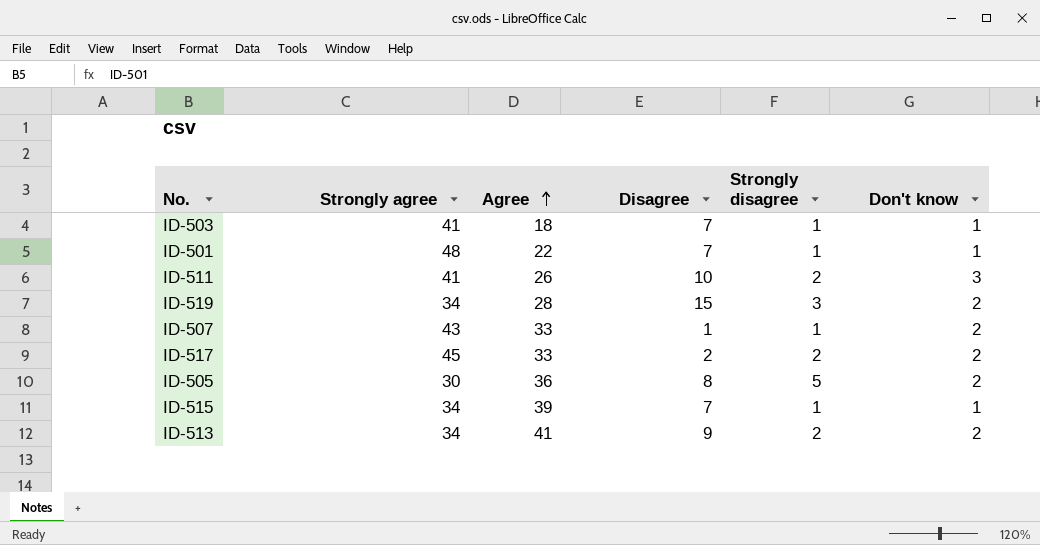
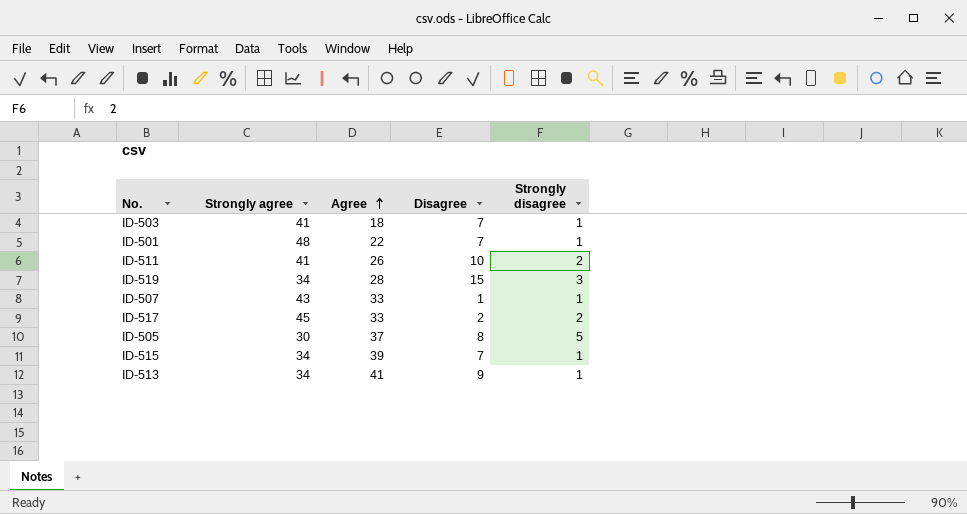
column Don't know | position: 6 -> none
ID-505 | Agree: 36 -> 37
ID-513 | Strongly disagree: 2 -> 1

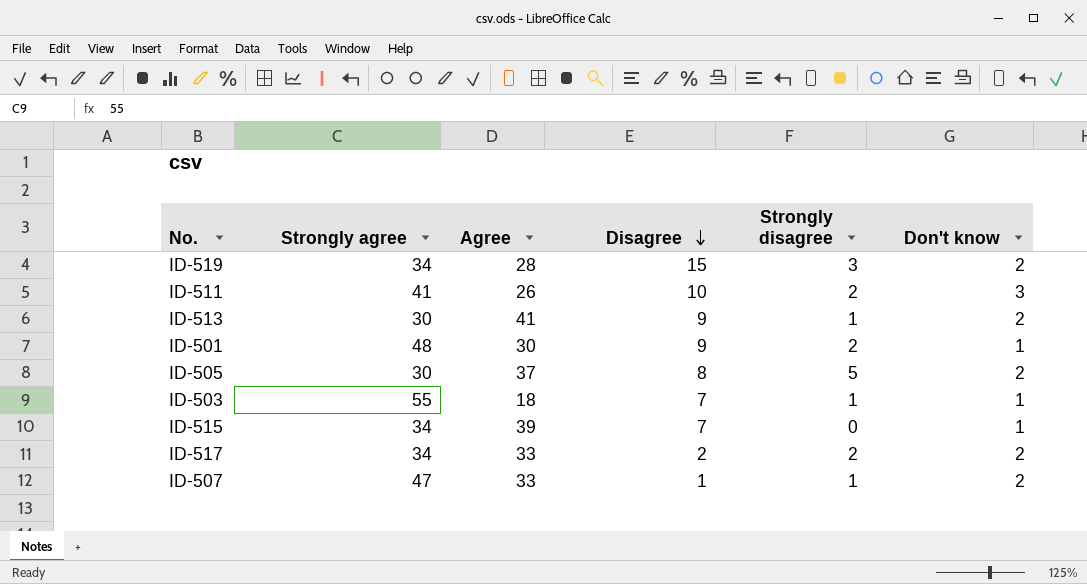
row order: Agree ascending -> Disagree descending
column Don't know | position: none -> 6
ID-513 | Strongly agree: 34 -> 30
ID-501 | Agree: 22 -> 30
ID-501 | Disagree: 7 -> 9
ID-501 | Strongly disagree: 1 -> 2
ID-503 | Strongly agree: 41 -> 55
ID-515 | Strongly disagree: 1 -> 0
ID-517 | Strongly agree: 45 -> 34
ID-507 | Strongly agree: 43 -> 47

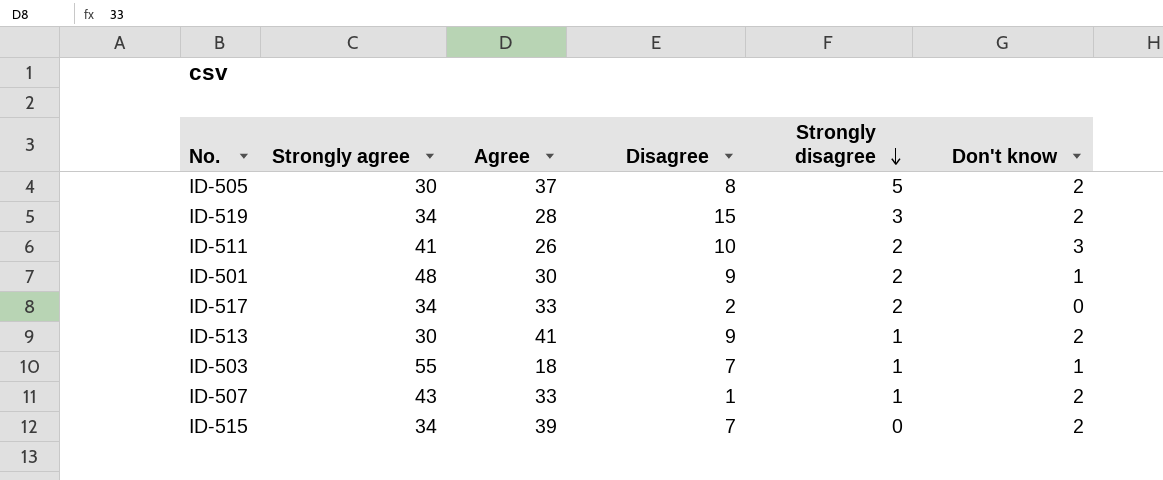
row order: Disagree descending -> Strongly disagree descending
ID-517 | Don't know: 2 -> 0
ID-507 | Strongly agree: 47 -> 43
ID-515 | Don't know: 1 -> 2

